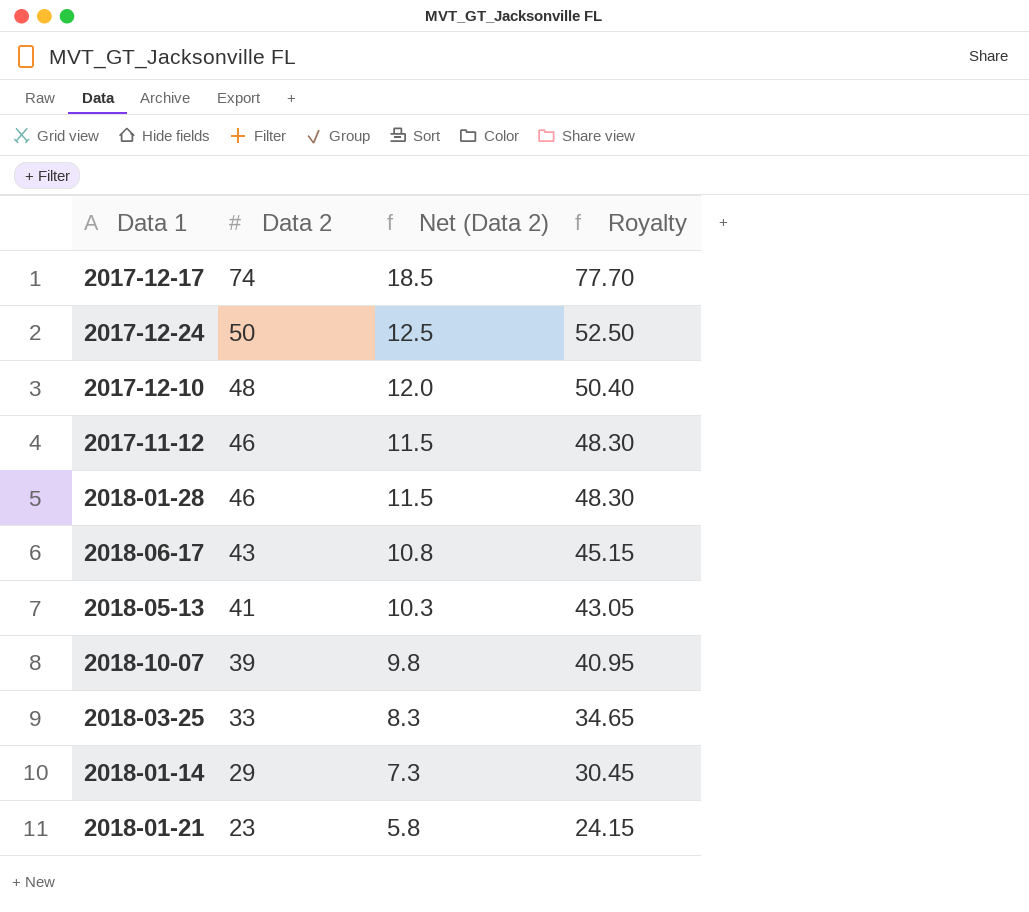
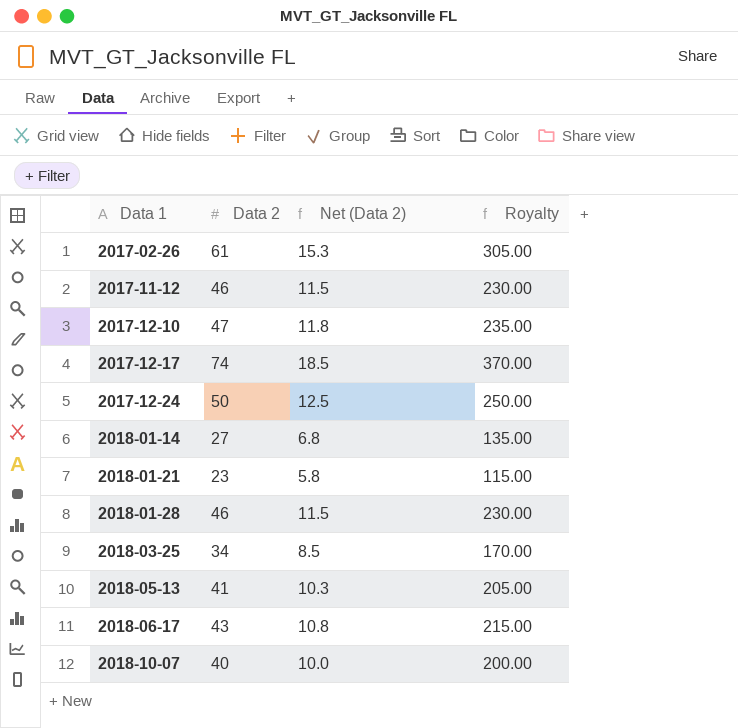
row order: Data 2 descending -> Data 1 ascending
column Royalty | formula: [Data 2] * 1.05 -> [Data 2] * 5
row 2017-02-26: none -> 61 | 15.3 | 305.00
2017-12-10 | Data 2: 48 -> 47
2017-12-10 | Net (Data 2): 12.0 -> 11.8
2018-01-14 | Data 2: 29 -> 27
2018-01-14 | Net (Data 2): 7.3 -> 6.8
2018-03-25 | Data 2: 33 -> 34
2018-03-25 | Net (Data 2): 8.3 -> 8.5
2018-10-07 | Data 2: 39 -> 40
2018-10-07 | Net (Data 2): 9.8 -> 10.0

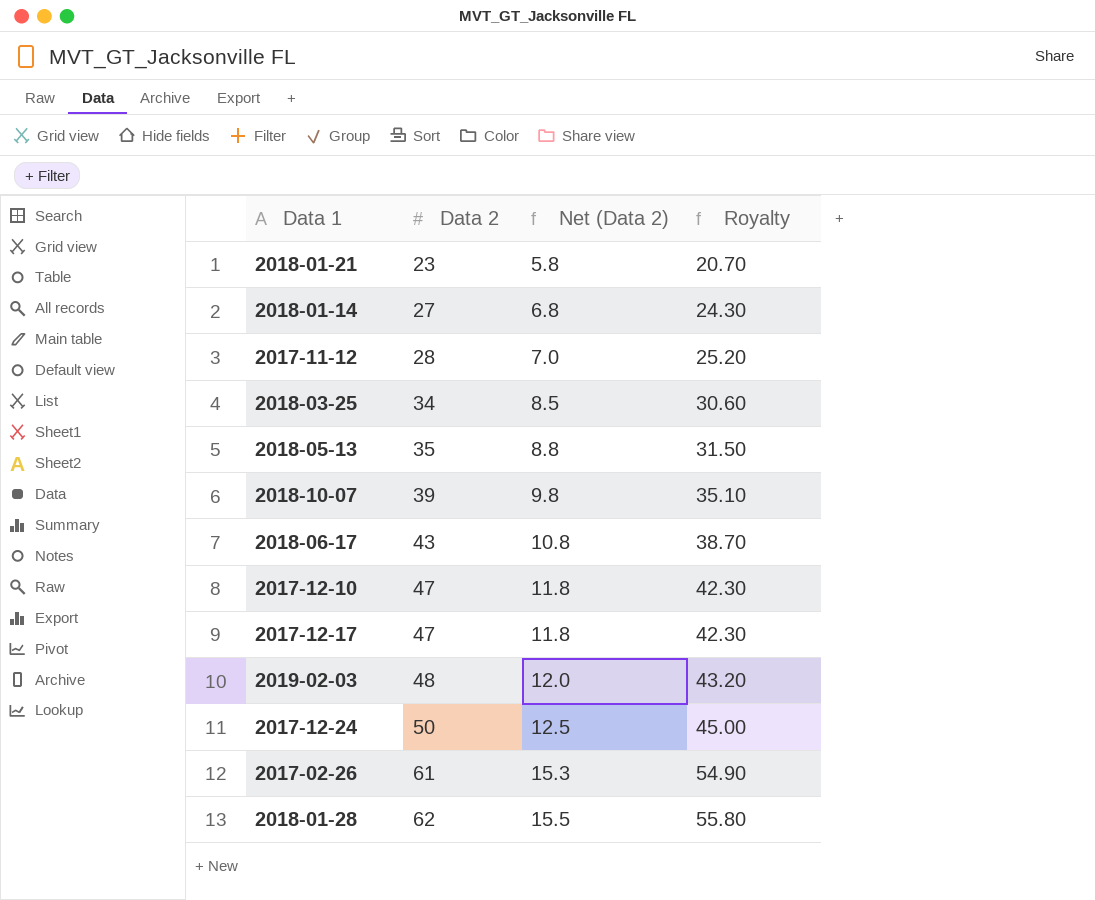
row order: Data 1 ascending -> Data 2 ascending
column Royalty | formula: [Data 2] * 5 -> [Data 2] * 0.9
2017-11-12 | Data 2: 46 -> 28
2017-11-12 | Net (Data 2): 11.5 -> 7.0
2018-05-13 | Data 2: 41 -> 35
2018-05-13 | Net (Data 2): 10.3 -> 8.8
2018-10-07 | Data 2: 40 -> 39
2018-10-07 | Net (Data 2): 10.0 -> 9.8
2017-12-17 | Data 2: 74 -> 47
2017-12-17 | Net (Data 2): 18.5 -> 11.8
row 2019-02-03: none -> 48 | 12.0 | 43.20
2018-01-28 | Data 2: 46 -> 62
2018-01-28 | Net (Data 2): 11.5 -> 15.5

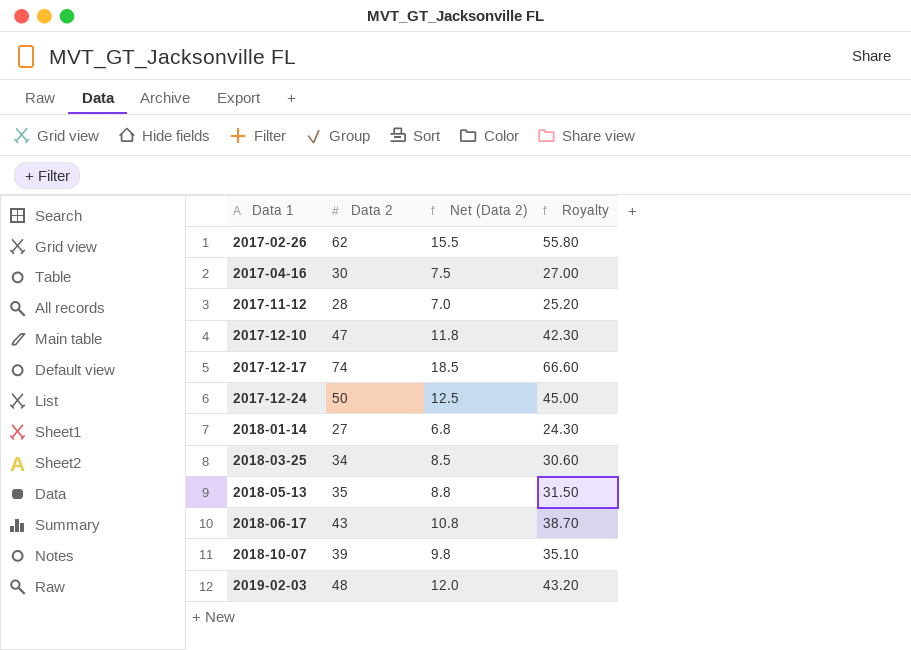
row order: Data 2 ascending -> Data 1 ascending
row 2018-01-21: 23 | 5.8 | 20.70 -> none
row 2018-01-28: 62 | 15.5 | 55.80 -> none
2017-02-26 | Data 2: 61 -> 62
2017-02-26 | Net (Data 2): 15.3 -> 15.5
2017-02-26 | Royalty: 54.90 -> 55.80
row 2017-04-16: none -> 30 | 7.5 | 27.00
2017-12-17 | Data 2: 47 -> 74
2017-12-17 | Net (Data 2): 11.8 -> 18.5
2017-12-17 | Royalty: 42.30 -> 66.60

